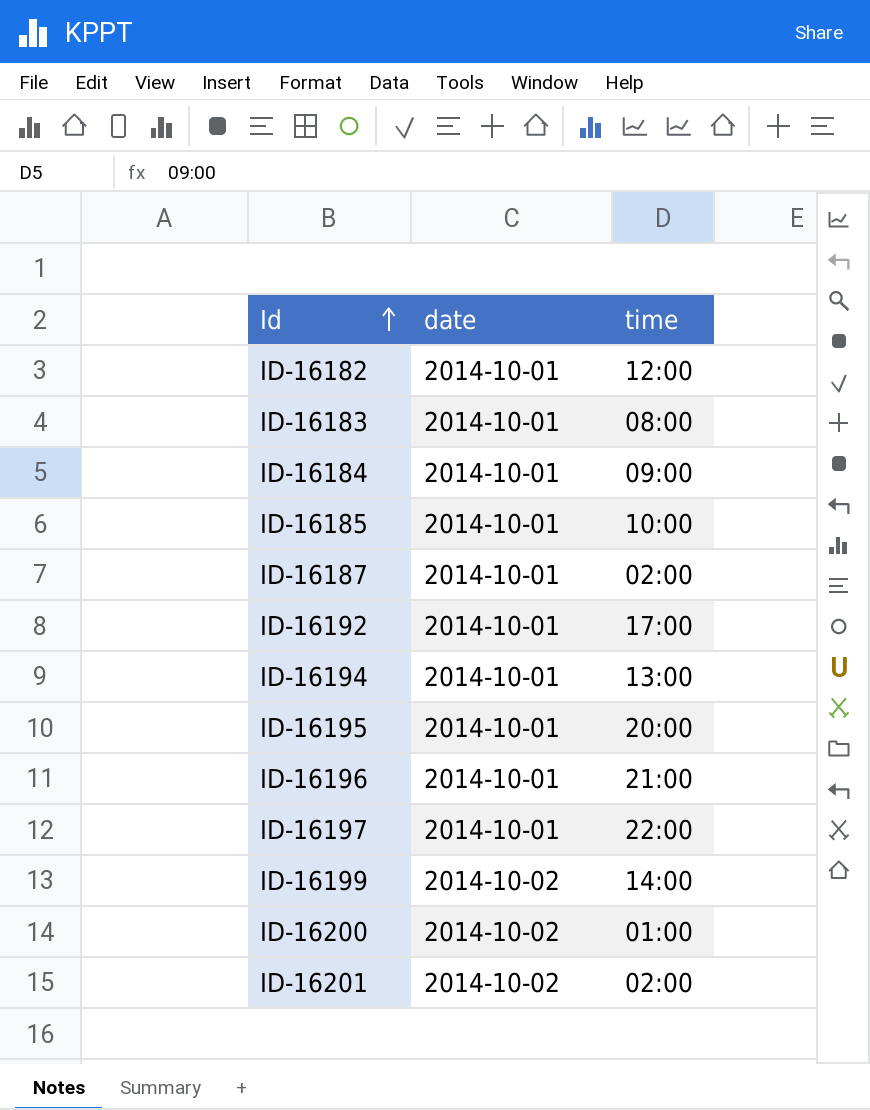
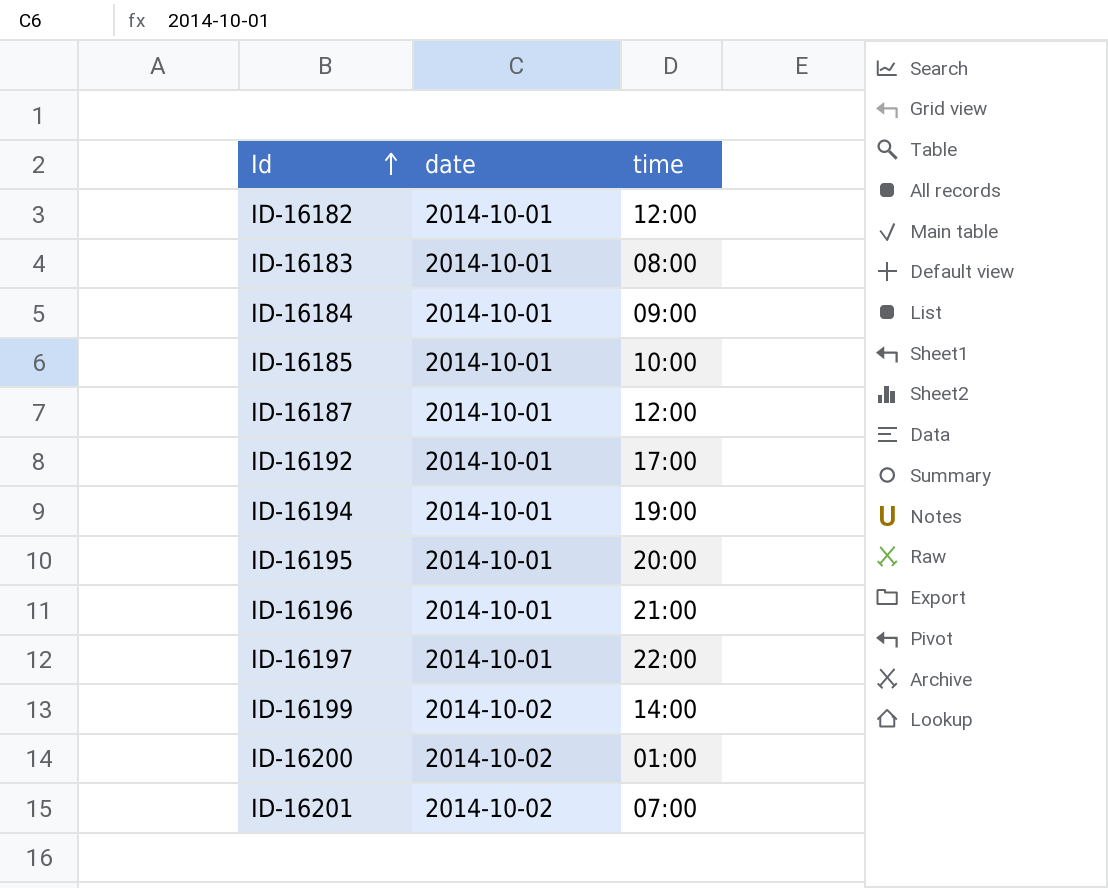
ID-16187 | time: 02:00 -> 12:00
ID-16194 | time: 13:00 -> 19:00
ID-16201 | time: 02:00 -> 07:00

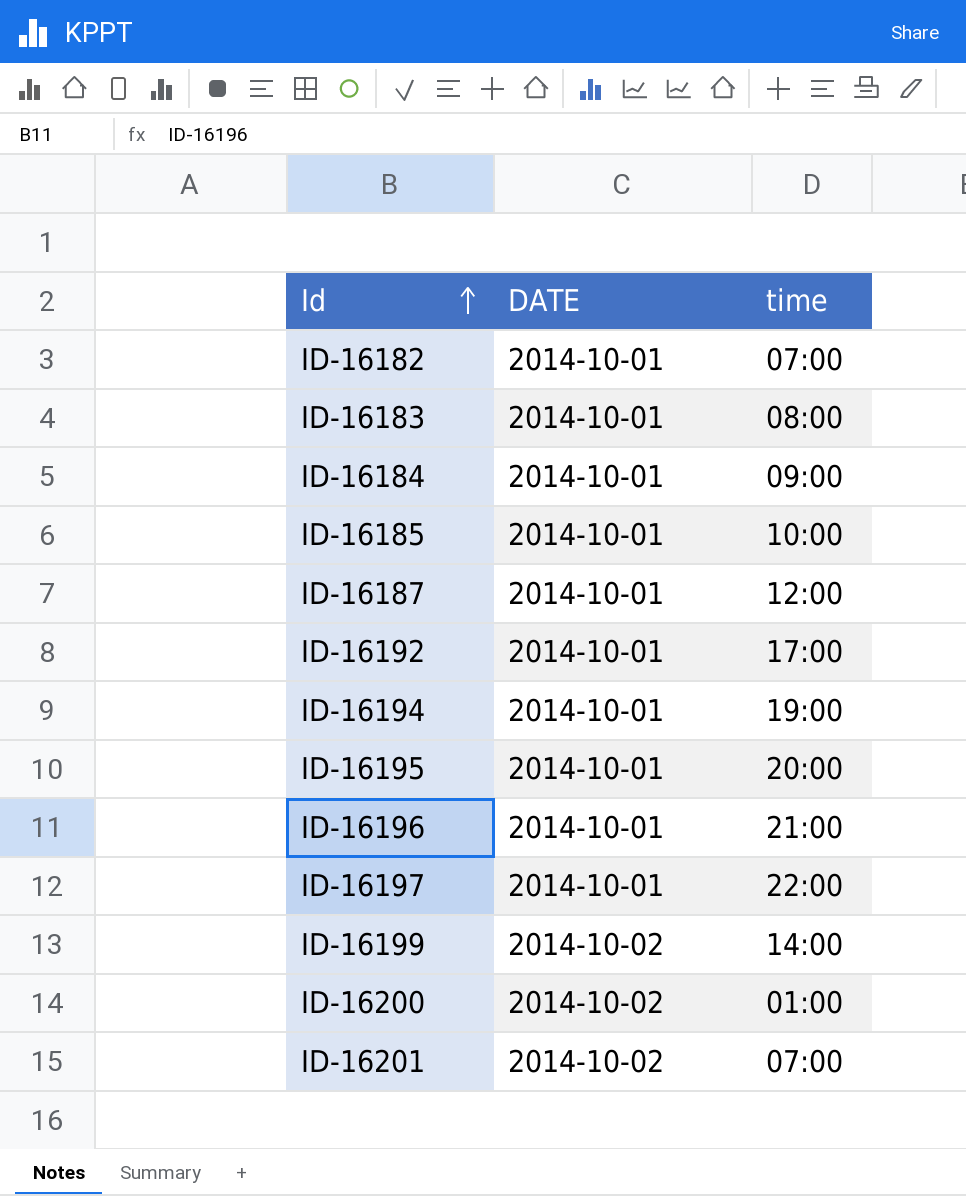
column name: date -> DATE
ID-16182 | time: 12:00 -> 07:00

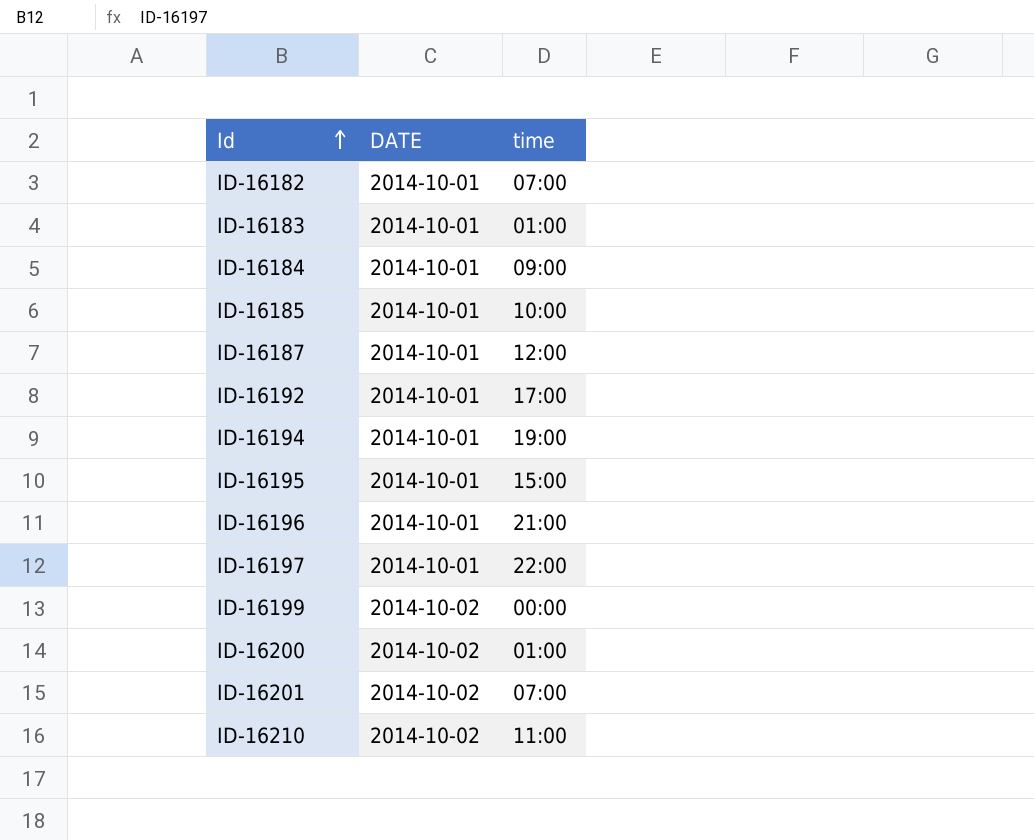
ID-16183 | time: 08:00 -> 01:00
ID-16195 | time: 20:00 -> 15:00
ID-16199 | time: 14:00 -> 00:00
row ID-16210: none -> 2014-10-02 | 11:00

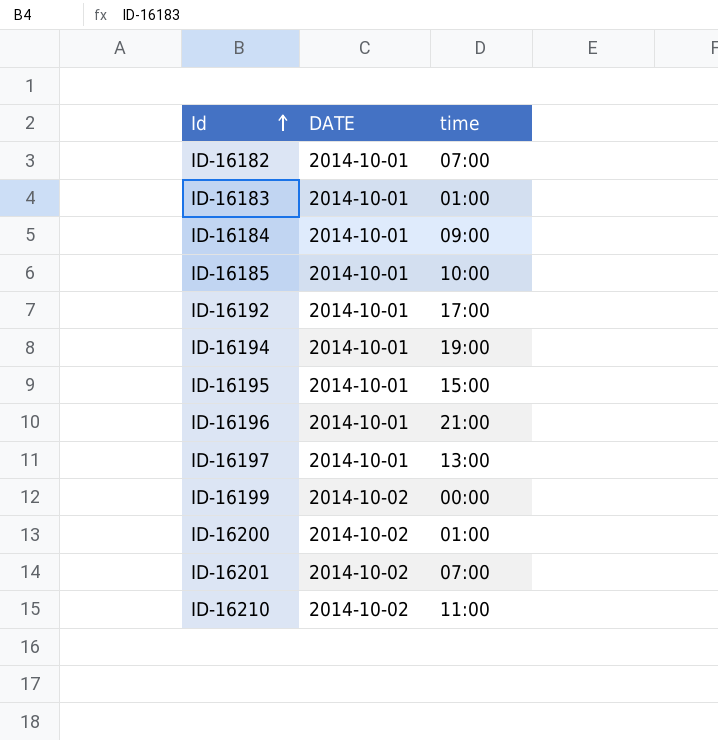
row ID-16187: 2014-10-01 | 12:00 -> none
ID-16197 | time: 22:00 -> 13:00

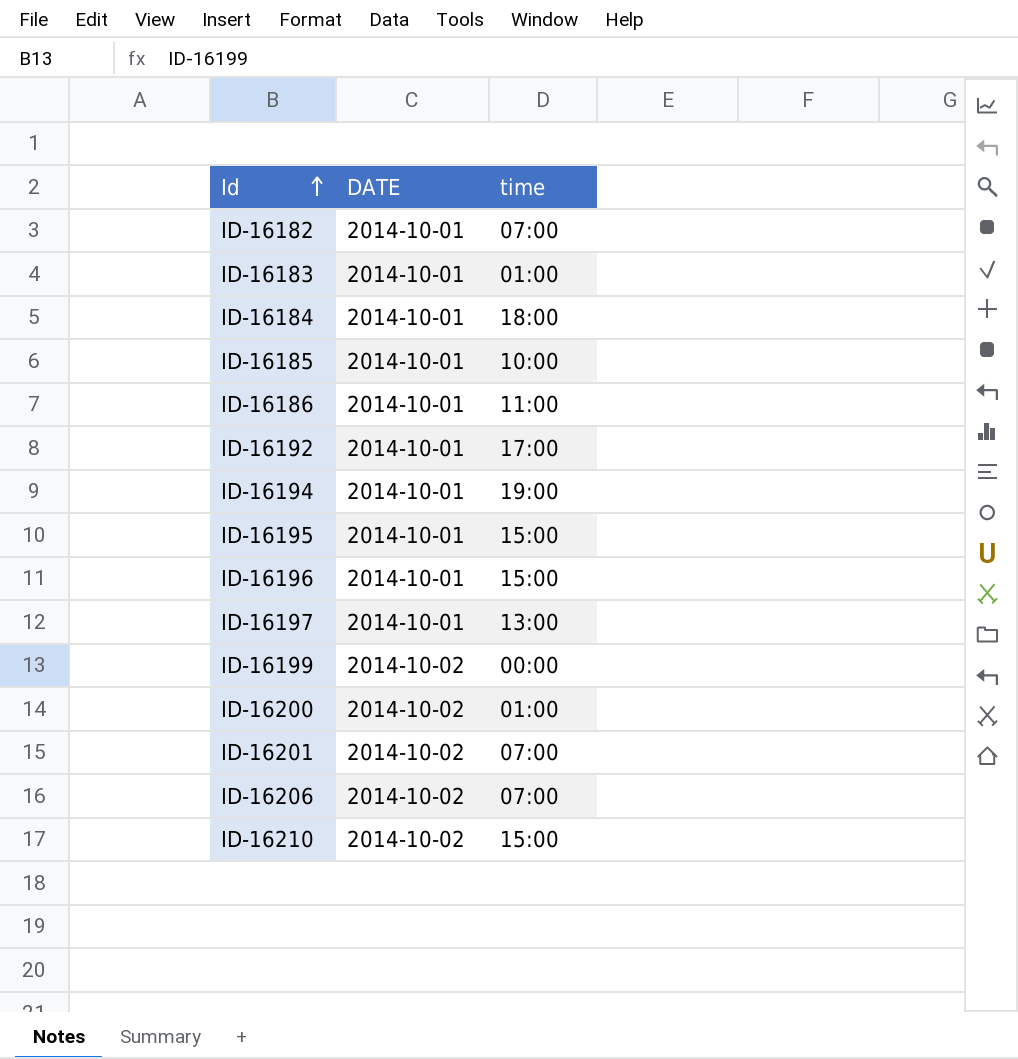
ID-16184 | time: 09:00 -> 18:00
row ID-16186: none -> 2014-10-01 | 11:00
ID-16196 | time: 21:00 -> 15:00
row ID-16206: none -> 2014-10-02 | 07:00
ID-16210 | time: 11:00 -> 15:00

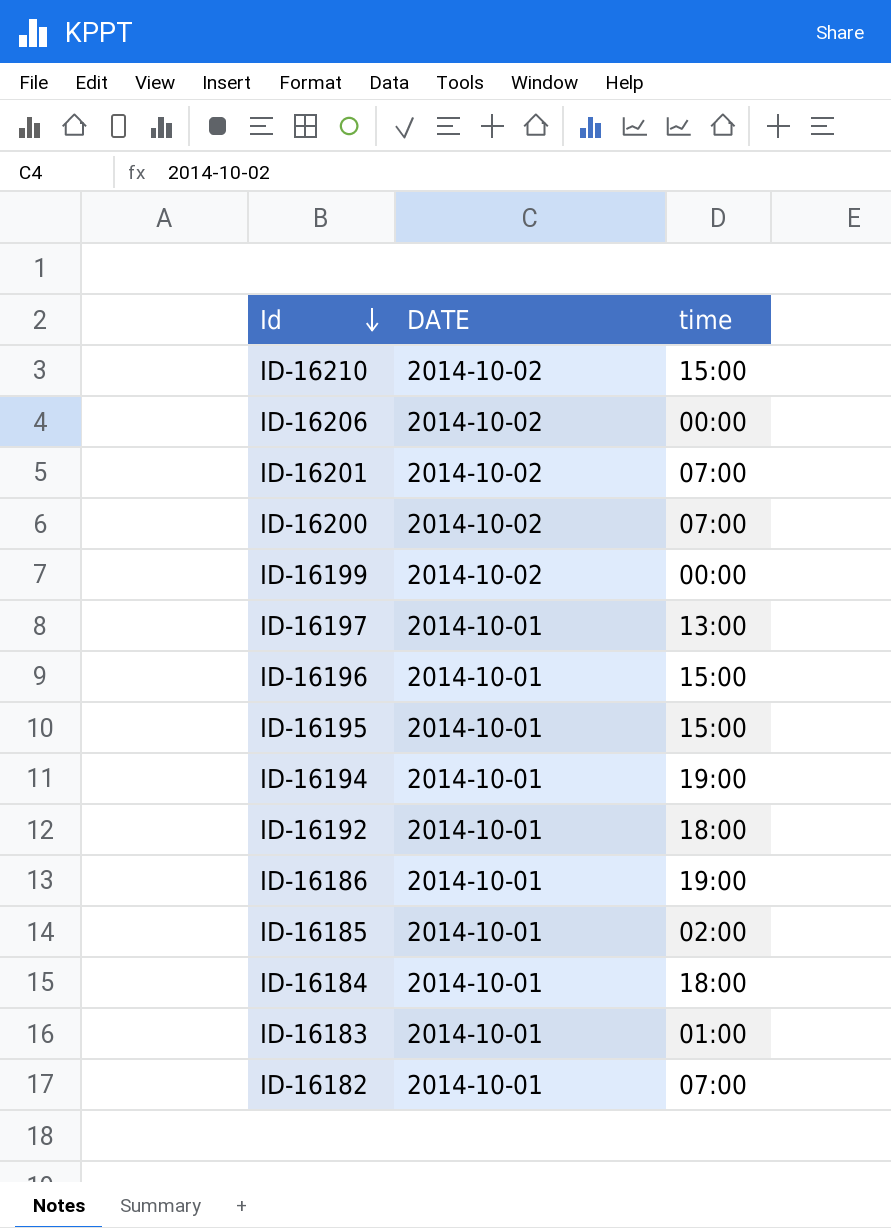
row order: Id ascending -> Id descending
ID-16206 | time: 07:00 -> 00:00
ID-16200 | time: 01:00 -> 07:00
ID-16192 | time: 17:00 -> 18:00
ID-16186 | time: 11:00 -> 19:00
ID-16185 | time: 10:00 -> 02:00

